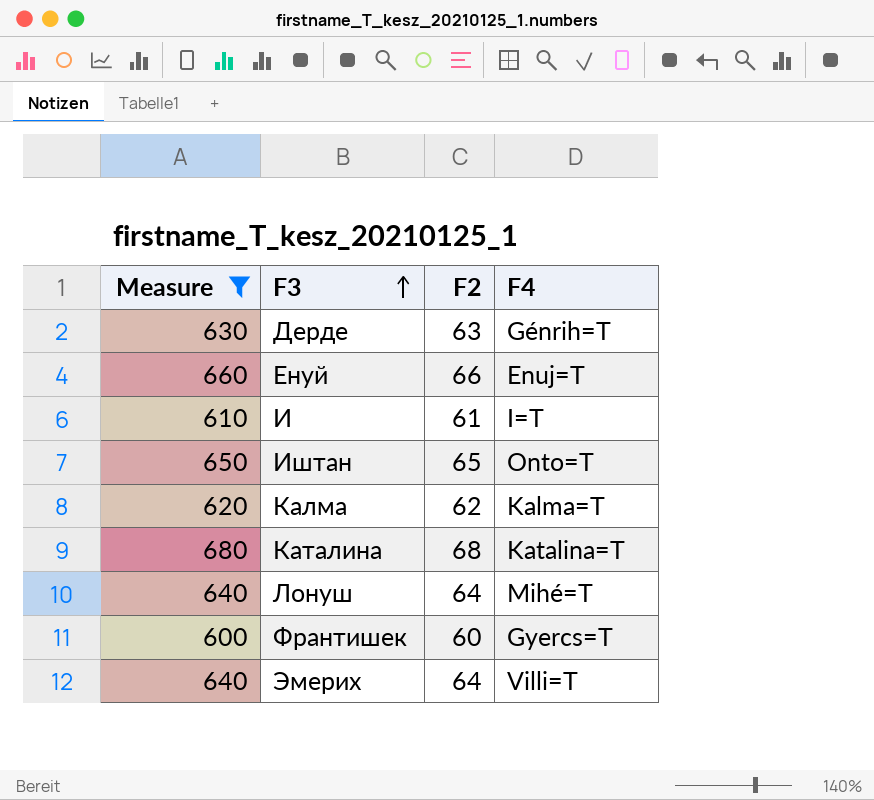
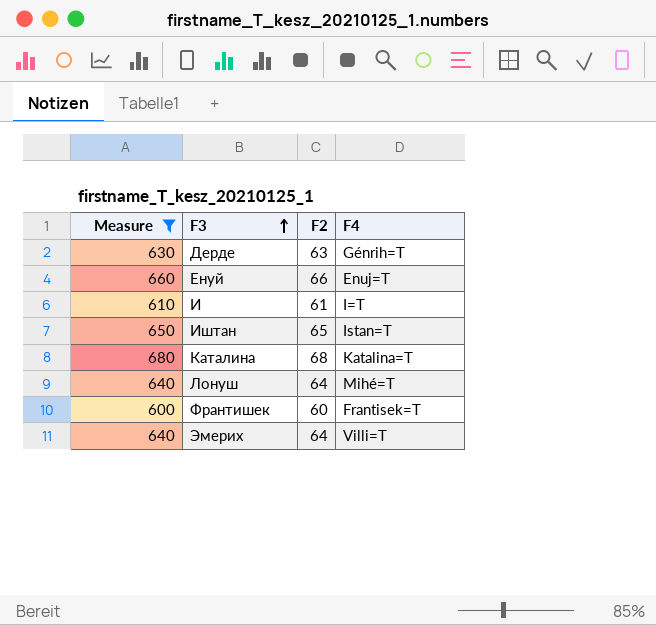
row Калма: 620 | 62 | Kalma=T -> none
Иштан | F4: Onto=T -> Istan=T
Франтишек | F4: Gyercs=T -> Frantisek=T

